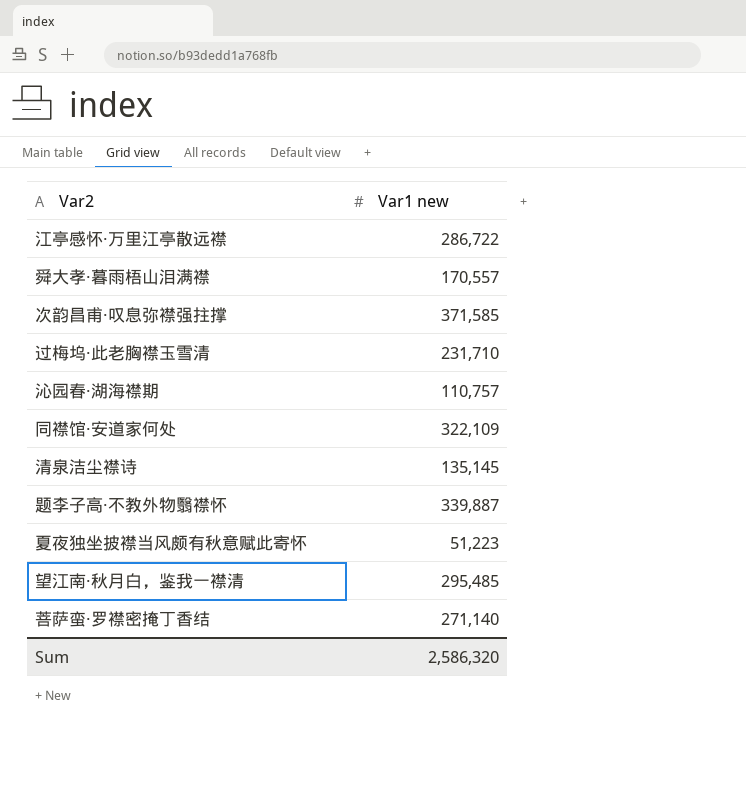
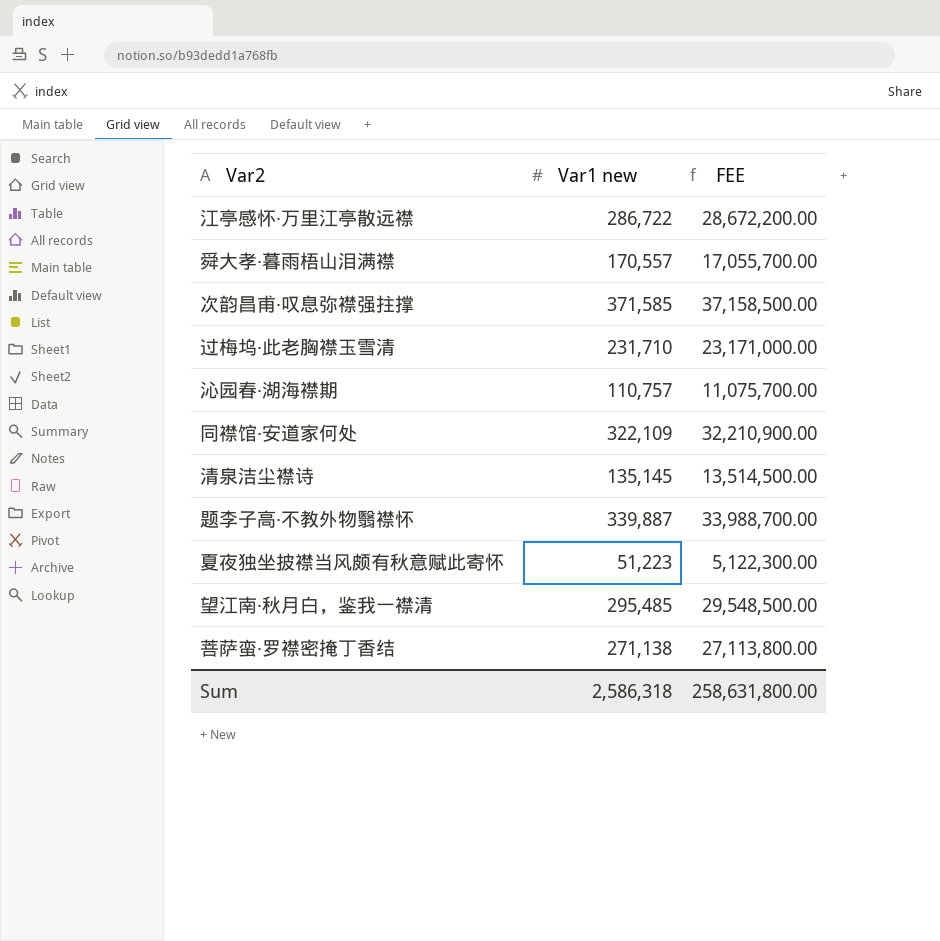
column FEE | formula: none -> [Var1 new] * 100
菩萨蛮·罗襟密掩丁香结 | Var1 new: 271,140 -> 271,138
Sum | Var1 new: 2,586,320 -> 2,586,318

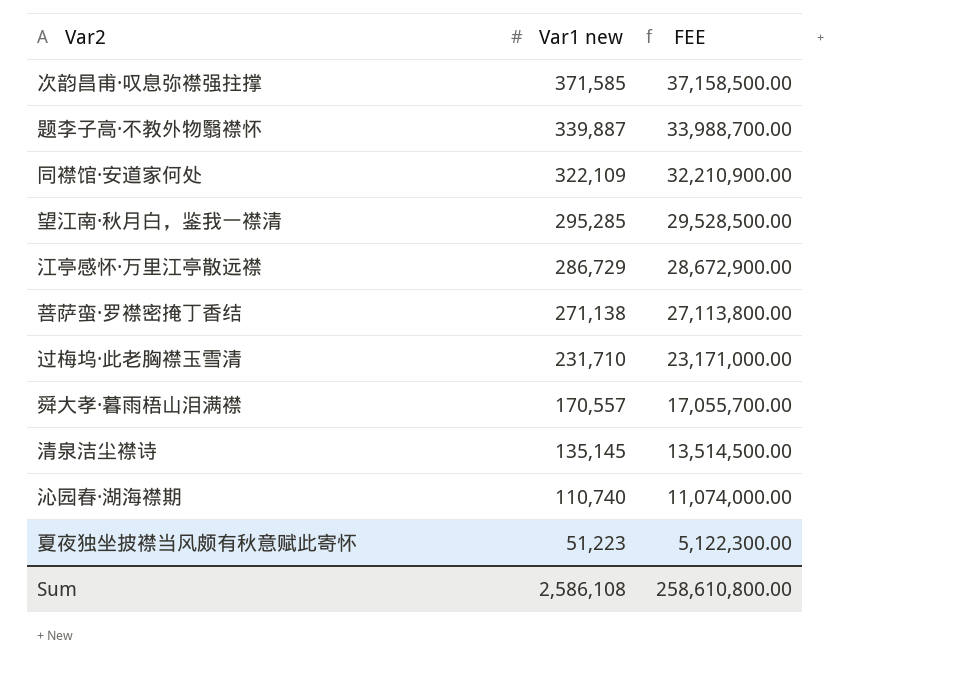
row order: none -> Var1 new descending
望江南·秋月白，鉴我一襟清 | Var1 new: 295,485 -> 295,285
望江南·秋月白，鉴我一襟清 | FEE: 29,548,500.00 -> 29,528,500.00
江亭感怀·万里江亭散远襟 | Var1 new: 286,722 -> 286,729
江亭感怀·万里江亭散远襟 | FEE: 28,672,200.00 -> 28,672,900.00
沁园春·湖海襟期 | Var1 new: 110,757 -> 110,740
沁园春·湖海襟期 | FEE: 11,075,700.00 -> 11,074,000.00
Sum | Var1 new: 2,586,318 -> 2,586,108
Sum | FEE: 258,631,800.00 -> 258,610,800.00

